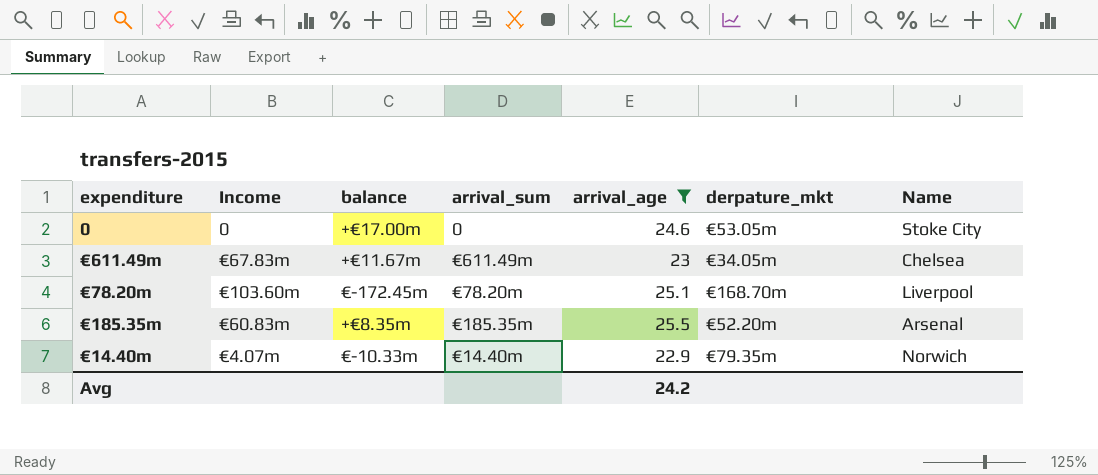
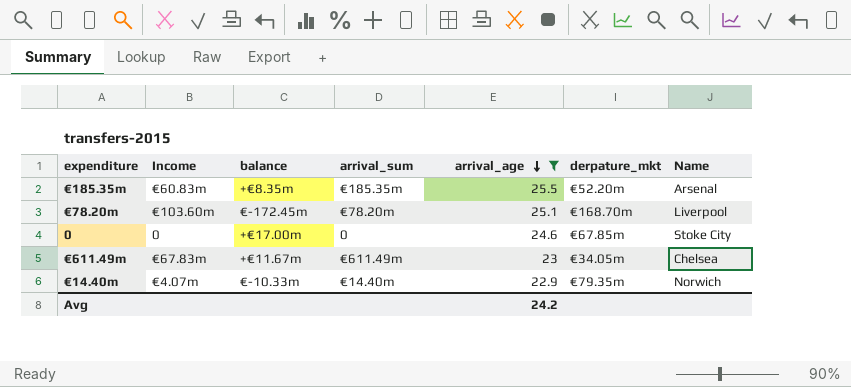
row order: none -> arrival_age descending
0 | derpature_mkt: €53.05m -> €67.85m

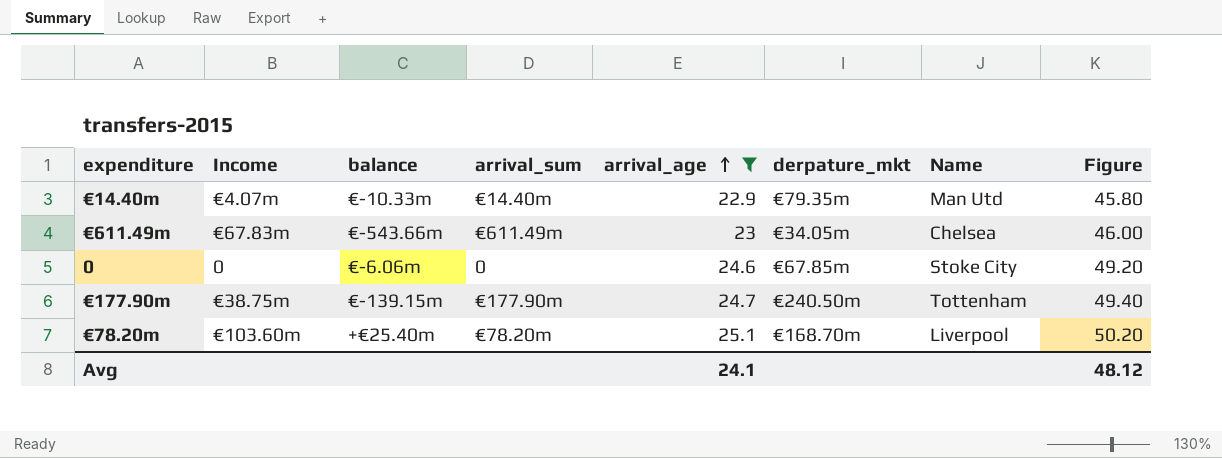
row order: arrival_age descending -> arrival_age ascending
column Figure | formula: none -> [arrival_age] * 2
row €185.35m: €60.83m | +€8.35m | €185.35m | 25.5 | €52.20m | Arsenal -> none
€14.40m | Name: Norwich -> Man Utd
€611.49m | balance: +€11.67m -> €-543.66m
0 | balance: +€17.00m -> €-6.06m
row €177.90m: none -> €38.75m | €-139.15m | €177.90m | 24.7 | €240.50m | Tottenham | 49.40
€78.20m | balance: €-172.45m -> +€25.40m
Avg | arrival_age: 24.2 -> 24.1

